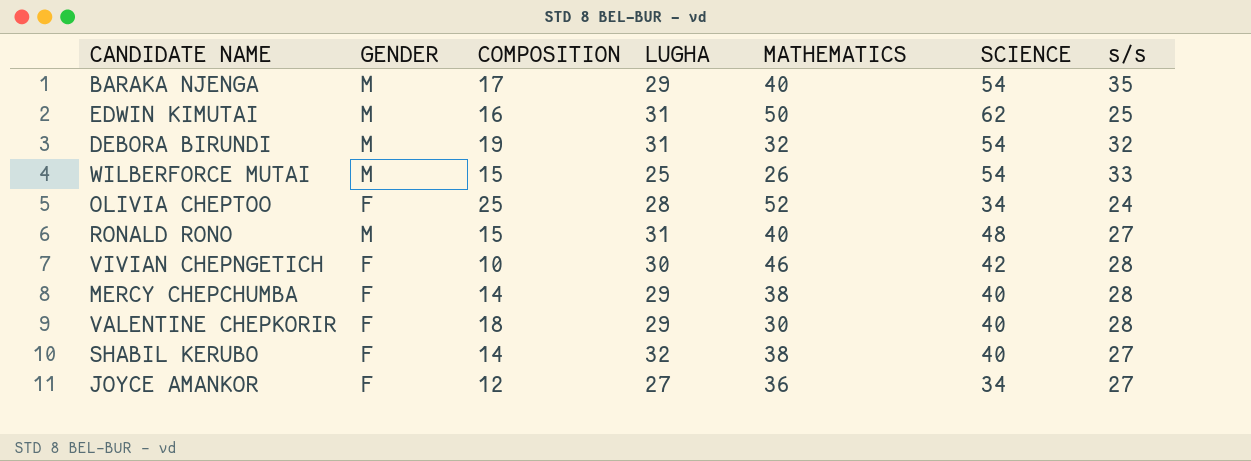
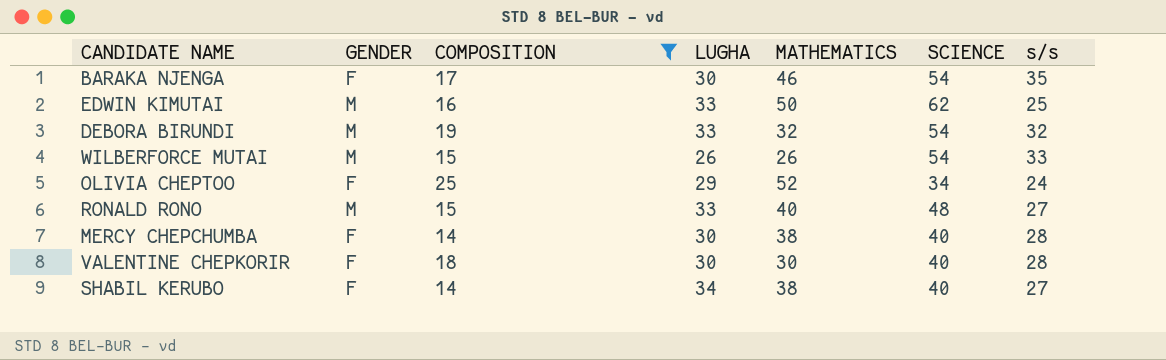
filter: none -> COMPOSITION >= 14
BARAKA NJENGA | GENDER: M -> F
BARAKA NJENGA | LUGHA: 29 -> 30
BARAKA NJENGA | MATHEMATICS: 40 -> 46
EDWIN KIMUTAI | LUGHA: 31 -> 33
DEBORA BIRUNDI | LUGHA: 31 -> 33
WILBERFORCE MUTAI | LUGHA: 25 -> 26
OLIVIA CHEPTOO | LUGHA: 28 -> 29
RONALD RONO | LUGHA: 31 -> 33
MERCY CHEPCHUMBA | LUGHA: 29 -> 30
VALENTINE CHEPKORIR | LUGHA: 29 -> 30
SHABIL KERUBO | LUGHA: 32 -> 34

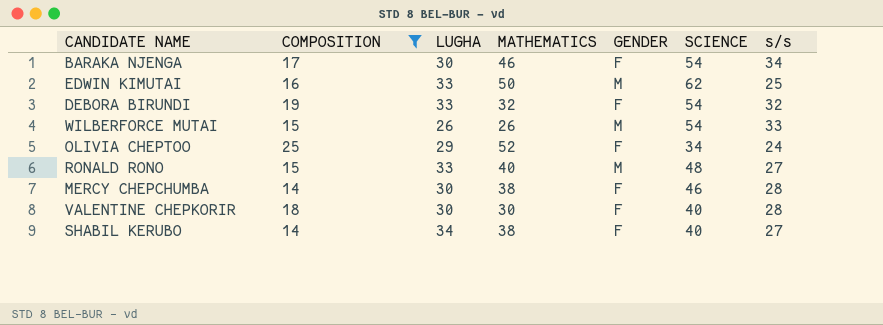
column GENDER | position: 2 -> 5
BARAKA NJENGA | s/s: 35 -> 34
DEBORA BIRUNDI | GENDER: M -> F
MERCY CHEPCHUMBA | SCIENCE: 40 -> 46

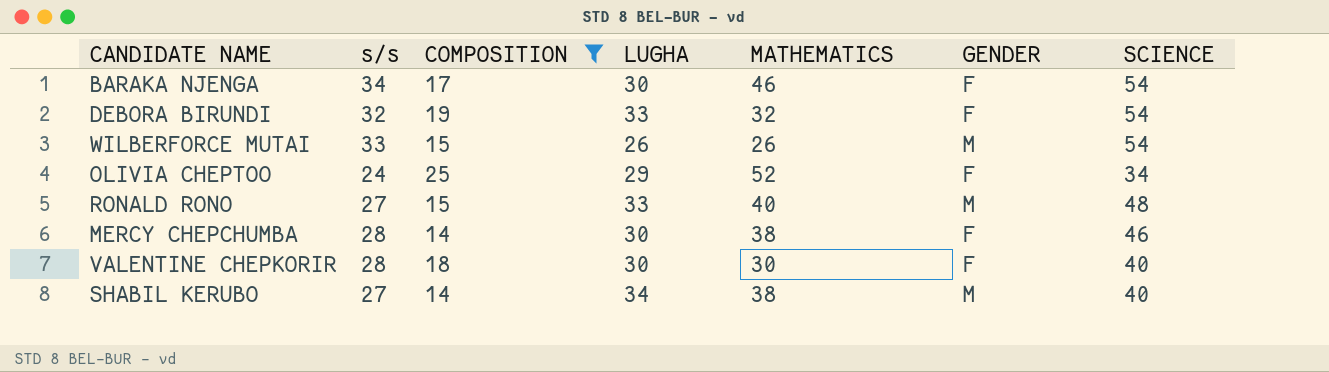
column s/s | position: 7 -> 2
row EDWIN KIMUTAI: 16 | 33 | 50 | M | 62 | 25 -> none
SHABIL KERUBO | GENDER: F -> M

